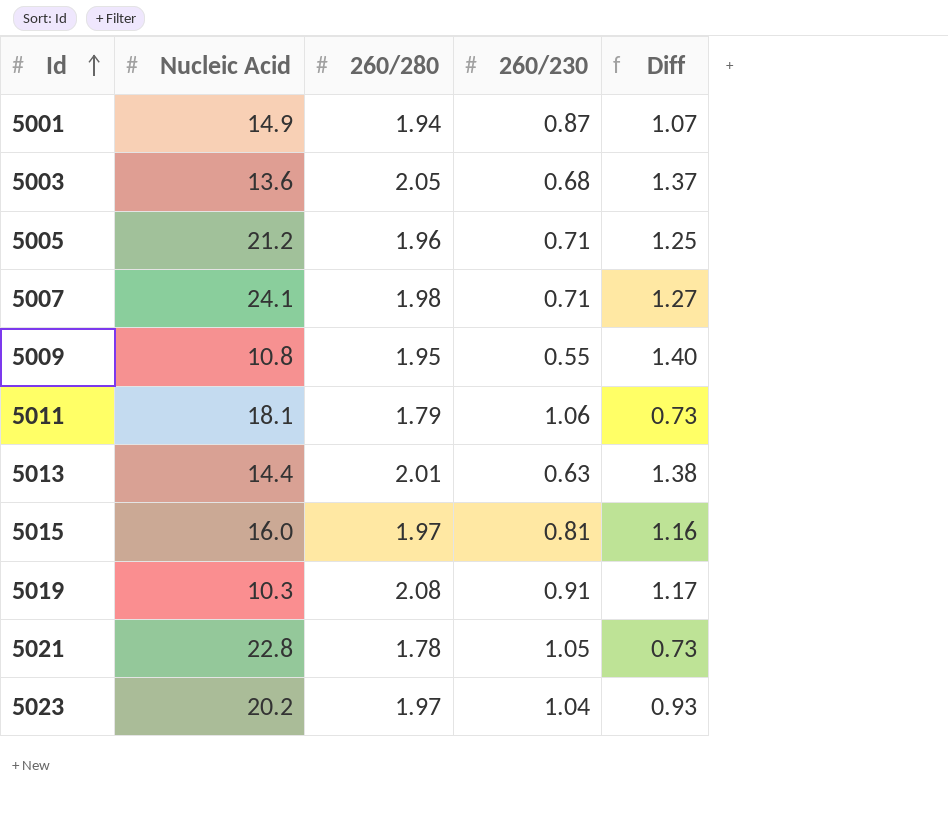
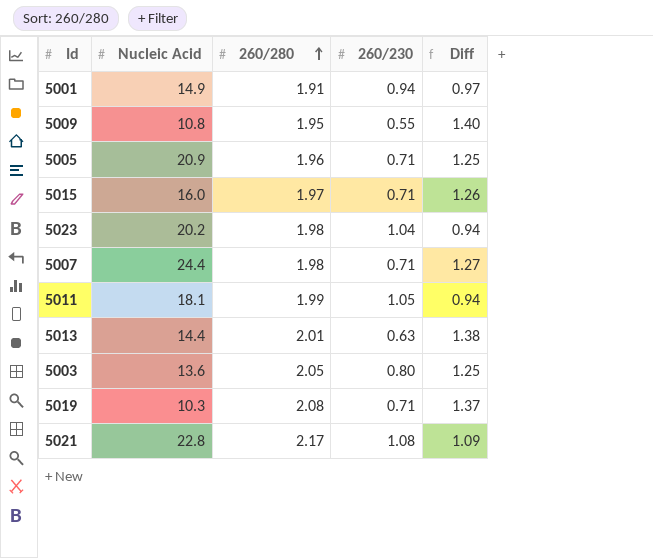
row order: Id ascending -> 260/280 ascending
5001 | 260/280: 1.94 -> 1.91
5001 | 260/230: 0.87 -> 0.94
5001 | Diff: 1.07 -> 0.97
5005 | Nucleic Acid: 21.2 -> 20.9
5015 | 260/230: 0.81 -> 0.71
5015 | Diff: 1.16 -> 1.26
5023 | 260/280: 1.97 -> 1.98
5023 | Diff: 0.93 -> 0.94
5007 | Nucleic Acid: 24.1 -> 24.4
5011 | 260/280: 1.79 -> 1.99
5011 | 260/230: 1.06 -> 1.05
5011 | Diff: 0.73 -> 0.94
5003 | 260/230: 0.68 -> 0.80
5003 | Diff: 1.37 -> 1.25
5019 | 260/230: 0.91 -> 0.71
5019 | Diff: 1.17 -> 1.37
5021 | 260/280: 1.78 -> 2.17
5021 | 260/230: 1.05 -> 1.08
5021 | Diff: 0.73 -> 1.09

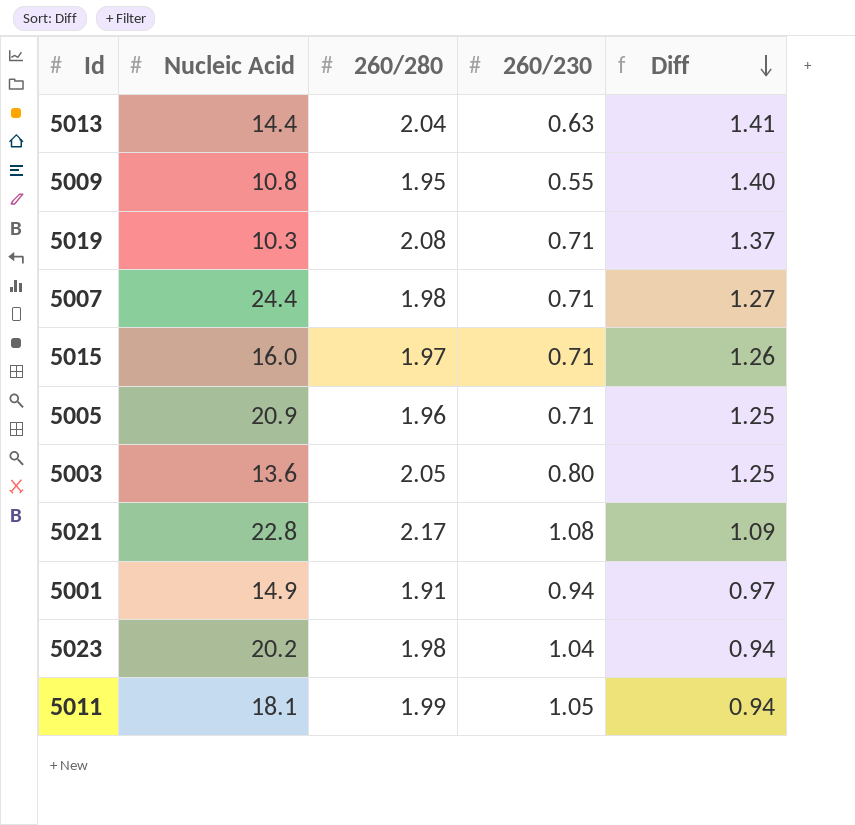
row order: 260/280 ascending -> Diff descending
5013 | 260/280: 2.01 -> 2.04
5013 | Diff: 1.38 -> 1.41

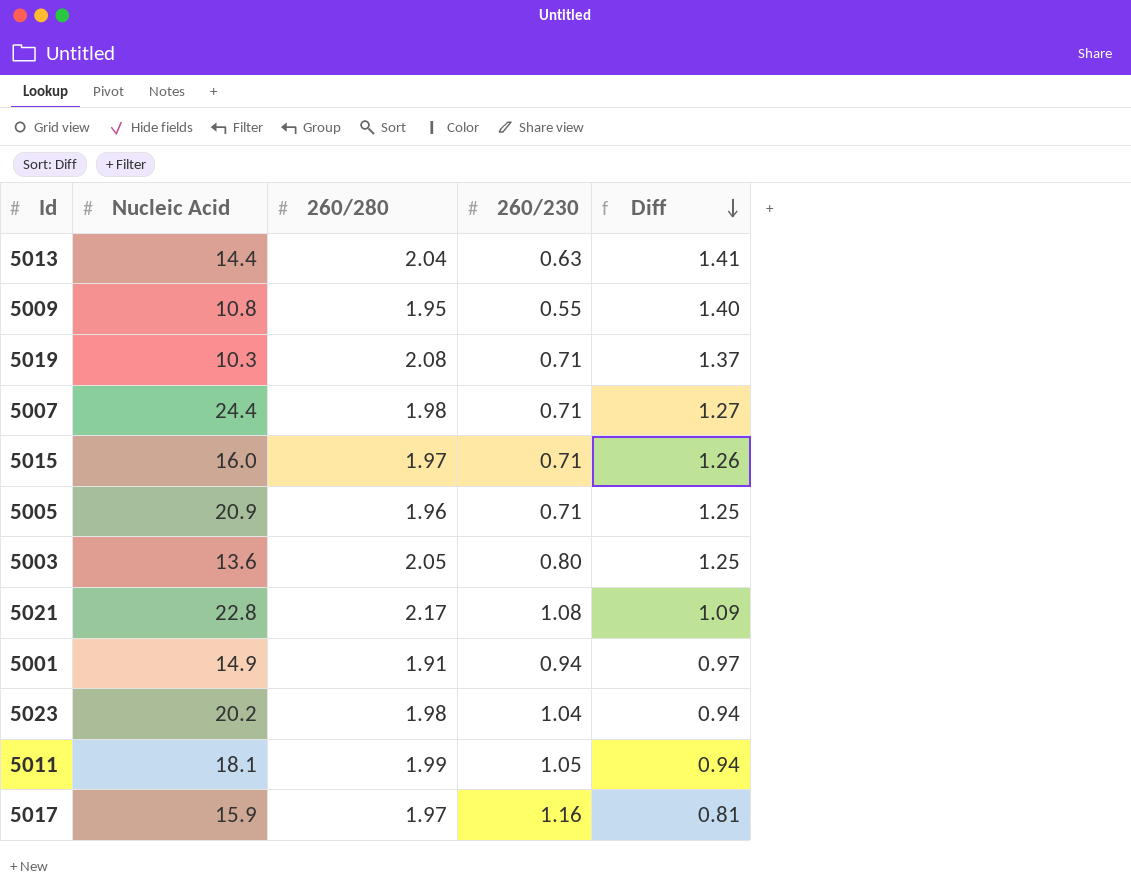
row 5017: none -> 15.9 | 1.97 | 1.16 | 0.81

